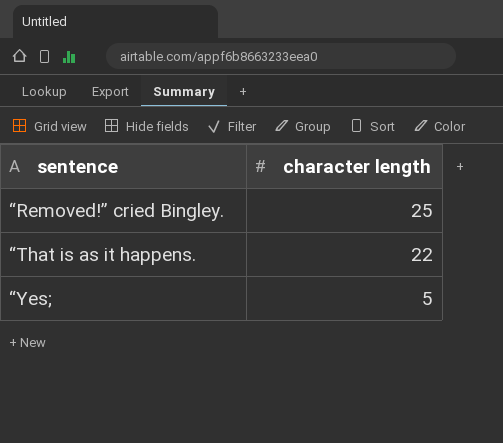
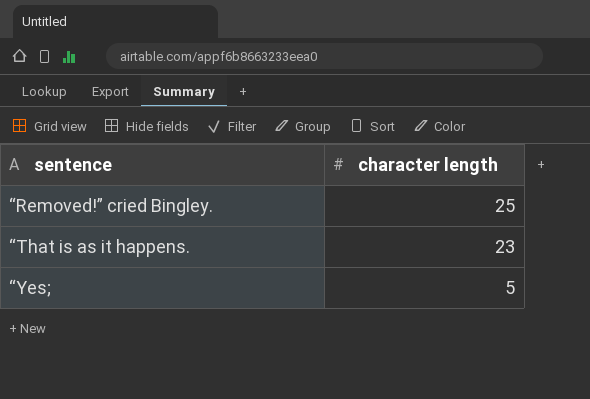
“That is as it happens. | character length: 22 -> 23

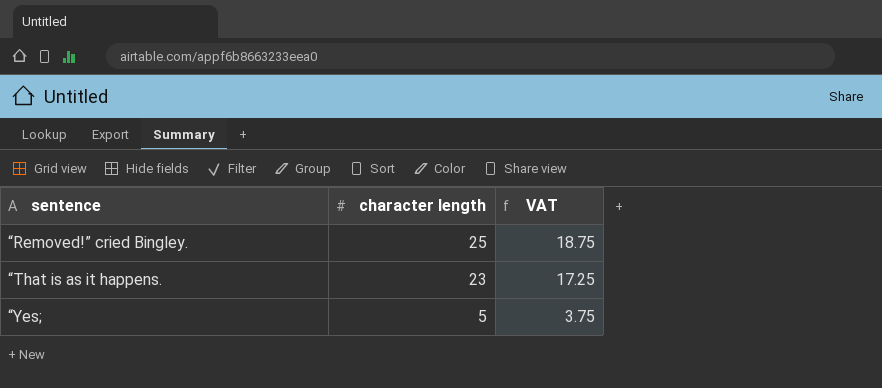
column VAT | formula: none -> [character length] * 0.75

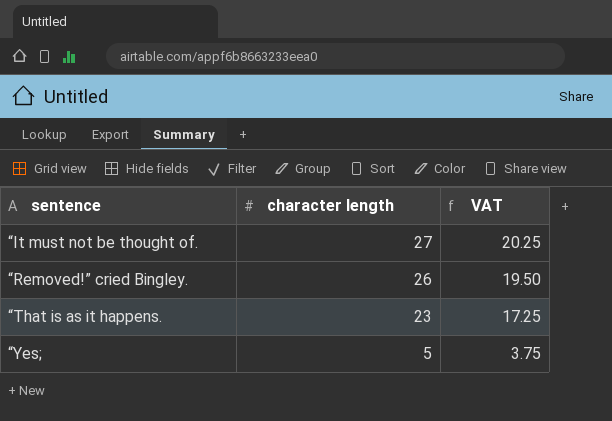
row “It must not be thought of.: none -> 27 | 20.25
“Removed!” cried Bingley. | character length: 25 -> 26
“Removed!” cried Bingley. | VAT: 18.75 -> 19.50

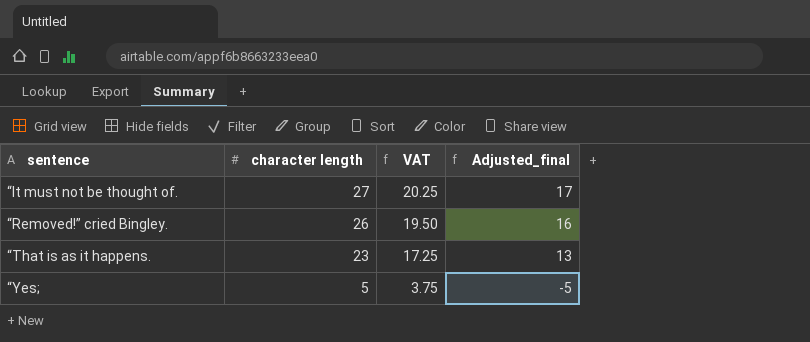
column Adjusted_final | formula: none -> [character length] - 10

